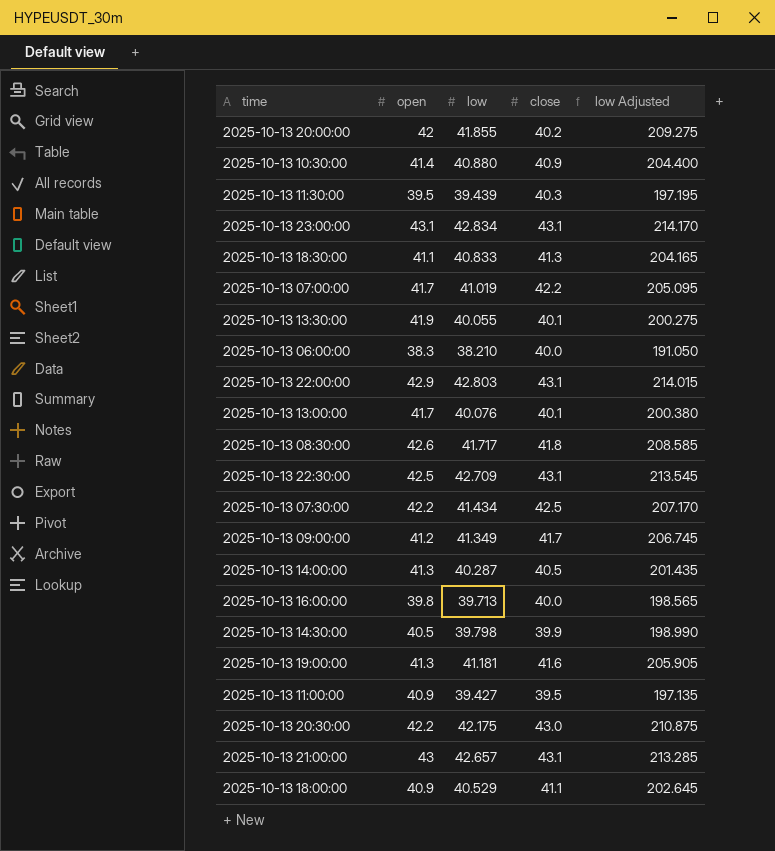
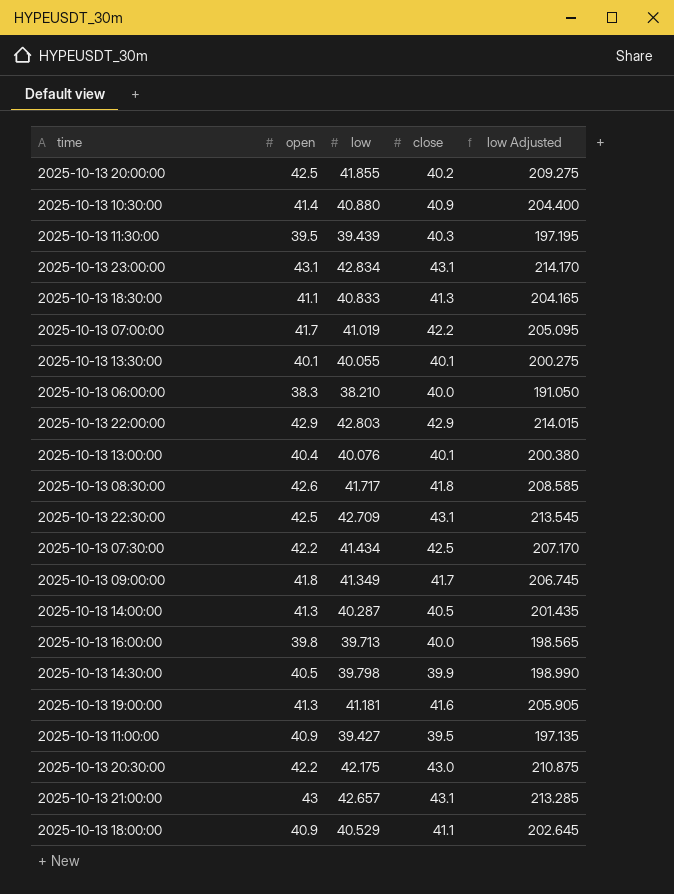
2025-10-13 20:00:00 | open: 42 -> 42.5
2025-10-13 13:30:00 | open: 41.9 -> 40.1
2025-10-13 22:00:00 | close: 43.1 -> 42.9
2025-10-13 13:00:00 | open: 41.7 -> 40.4
2025-10-13 09:00:00 | open: 41.2 -> 41.8

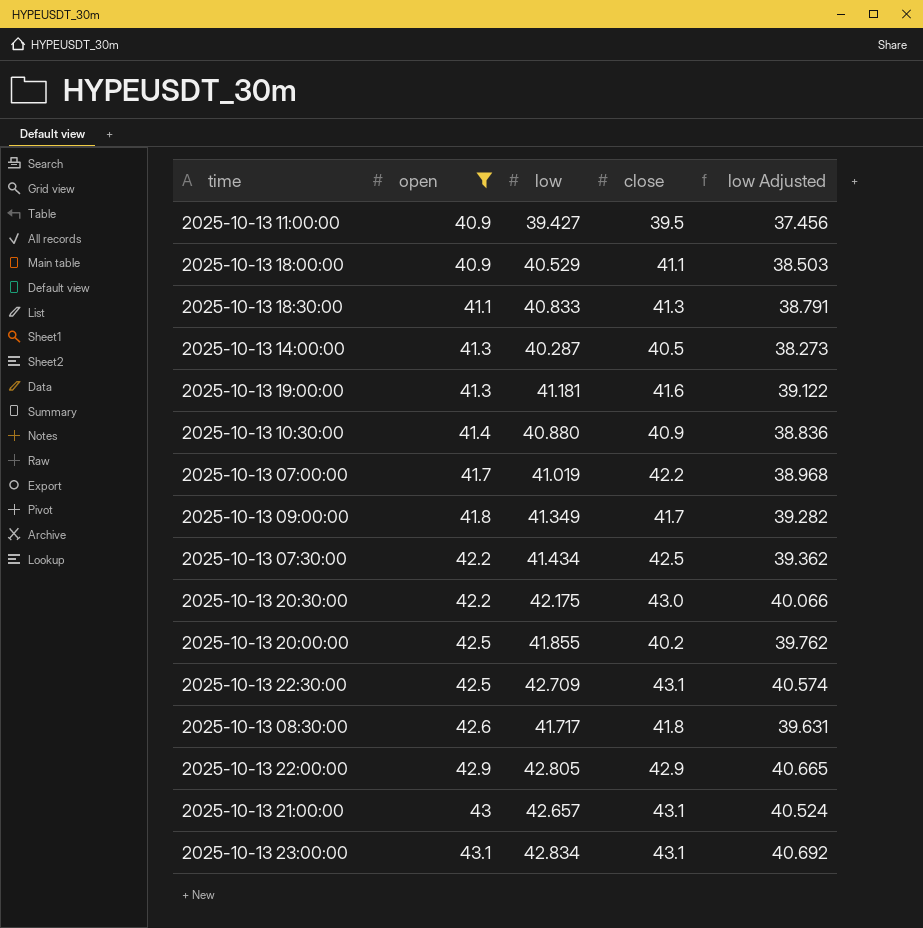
filter: none -> open >= 40.9
row order: none -> open ascending
column low Adjusted | formula: [low] * 5 -> [low] * 0.95
2025-10-13 22:00:00 | low: 42.803 -> 42.805

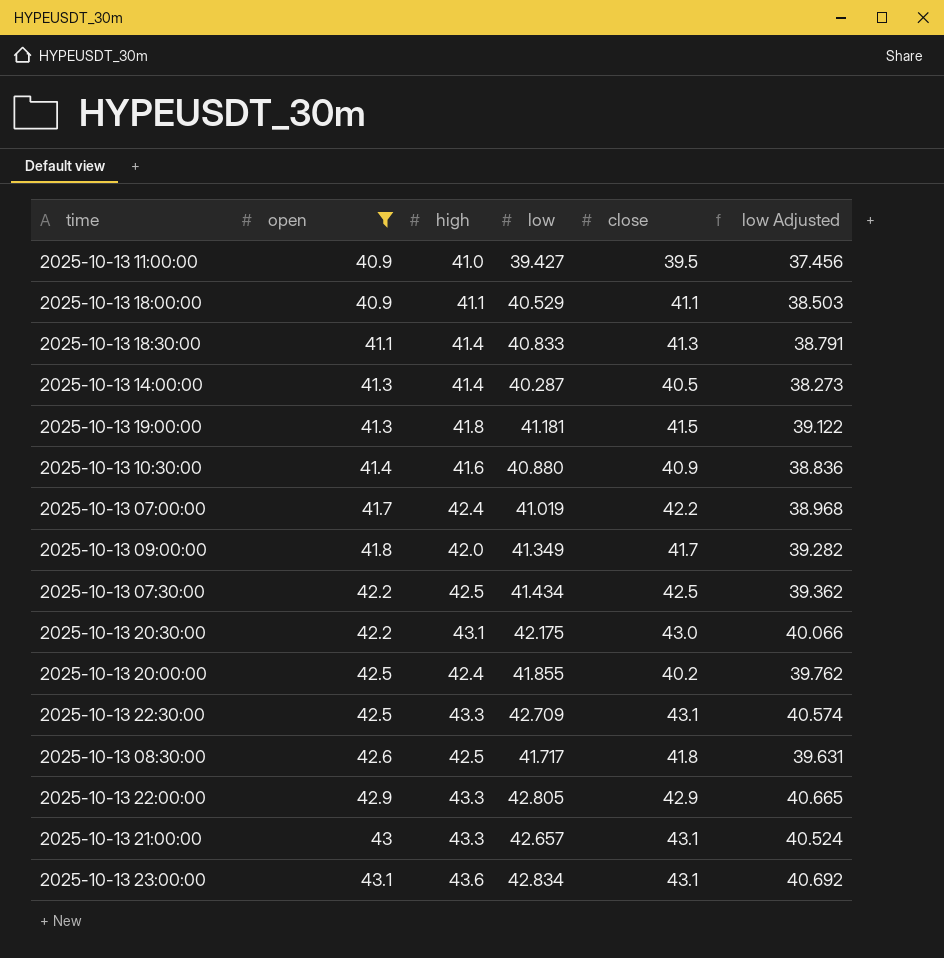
column high | position: none -> 3
2025-10-13 19:00:00 | close: 41.6 -> 41.5

